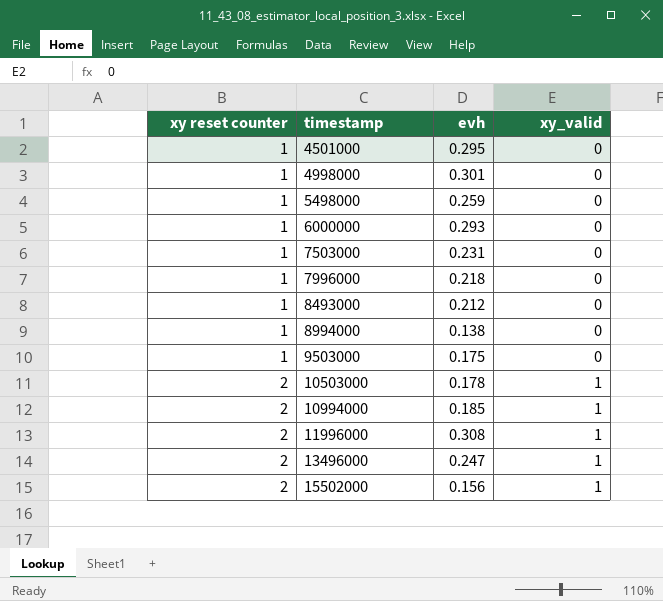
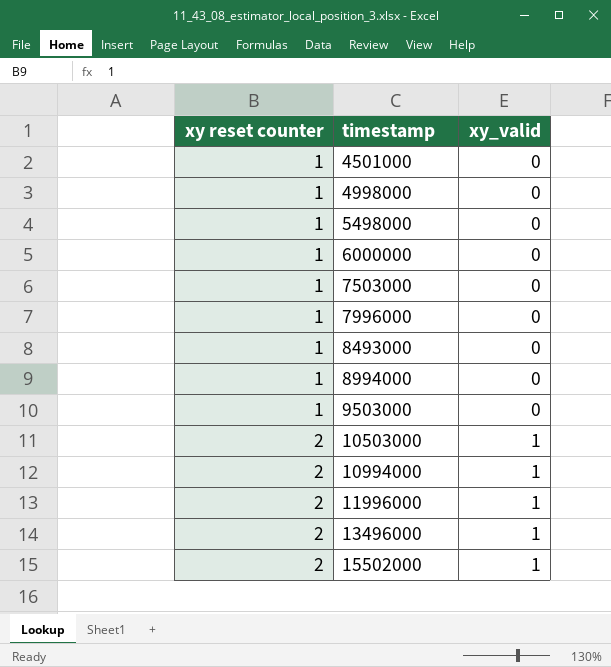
column evh | position: 3 -> none

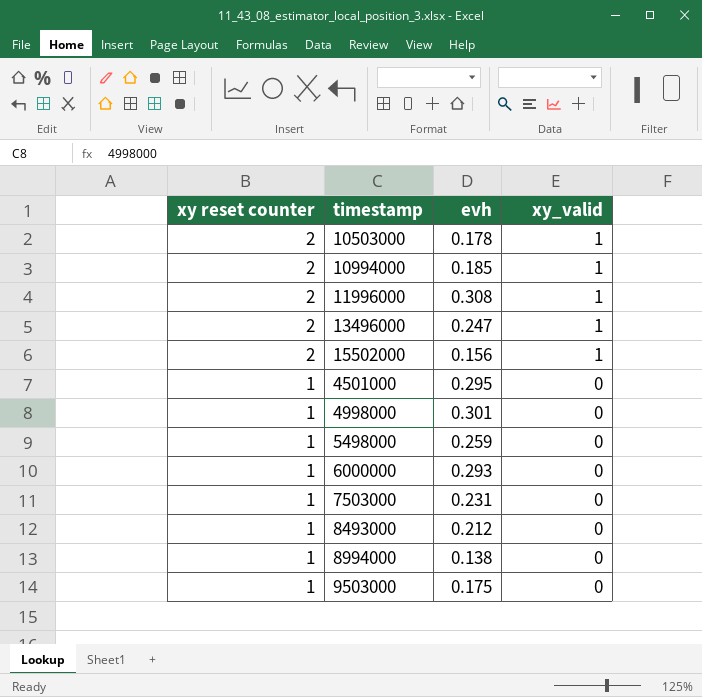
row order: xy reset counter ascending -> xy reset counter descending
column evh | position: none -> 3
row 7996000: 1 | 0 -> none

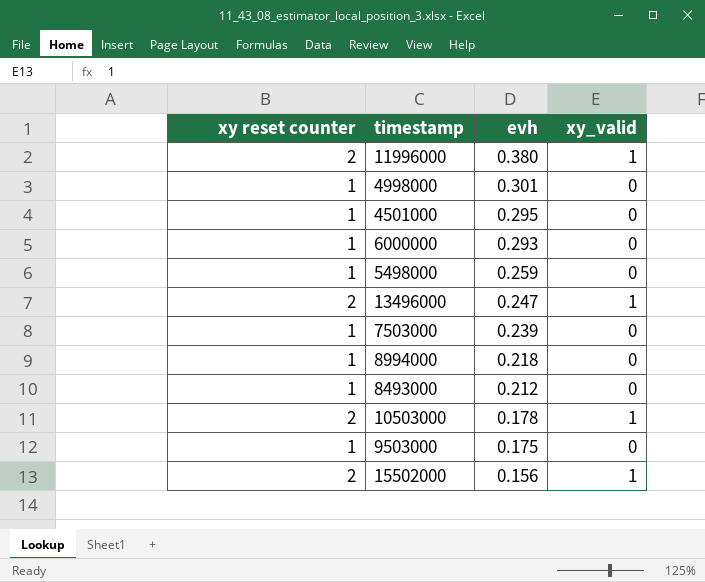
row order: xy reset counter descending -> evh descending
row 10994000: 2 | 0.185 | 1 -> none
11996000 | evh: 0.308 -> 0.380
7503000 | evh: 0.231 -> 0.239
8994000 | evh: 0.138 -> 0.218

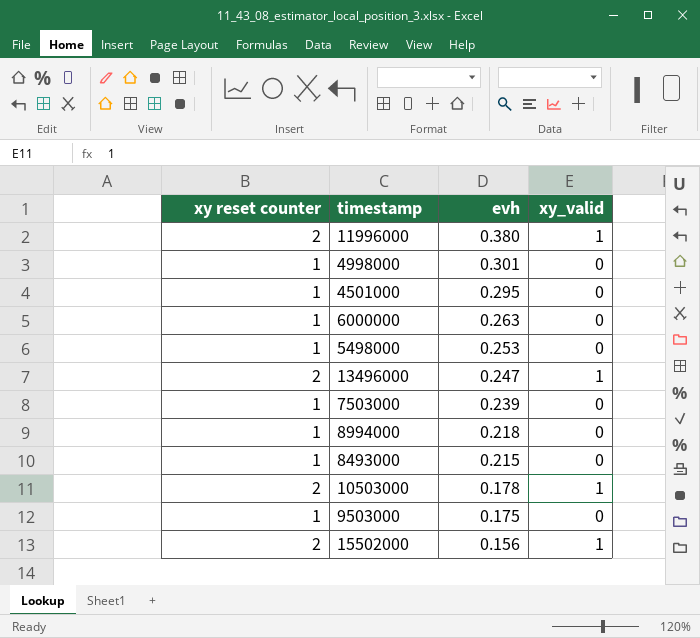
6000000 | evh: 0.293 -> 0.263
5498000 | evh: 0.259 -> 0.253
8493000 | evh: 0.212 -> 0.215

